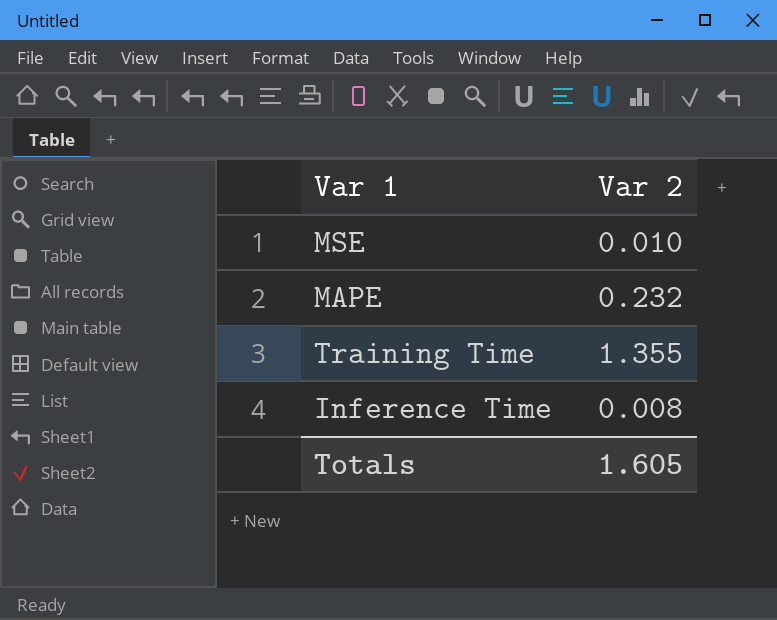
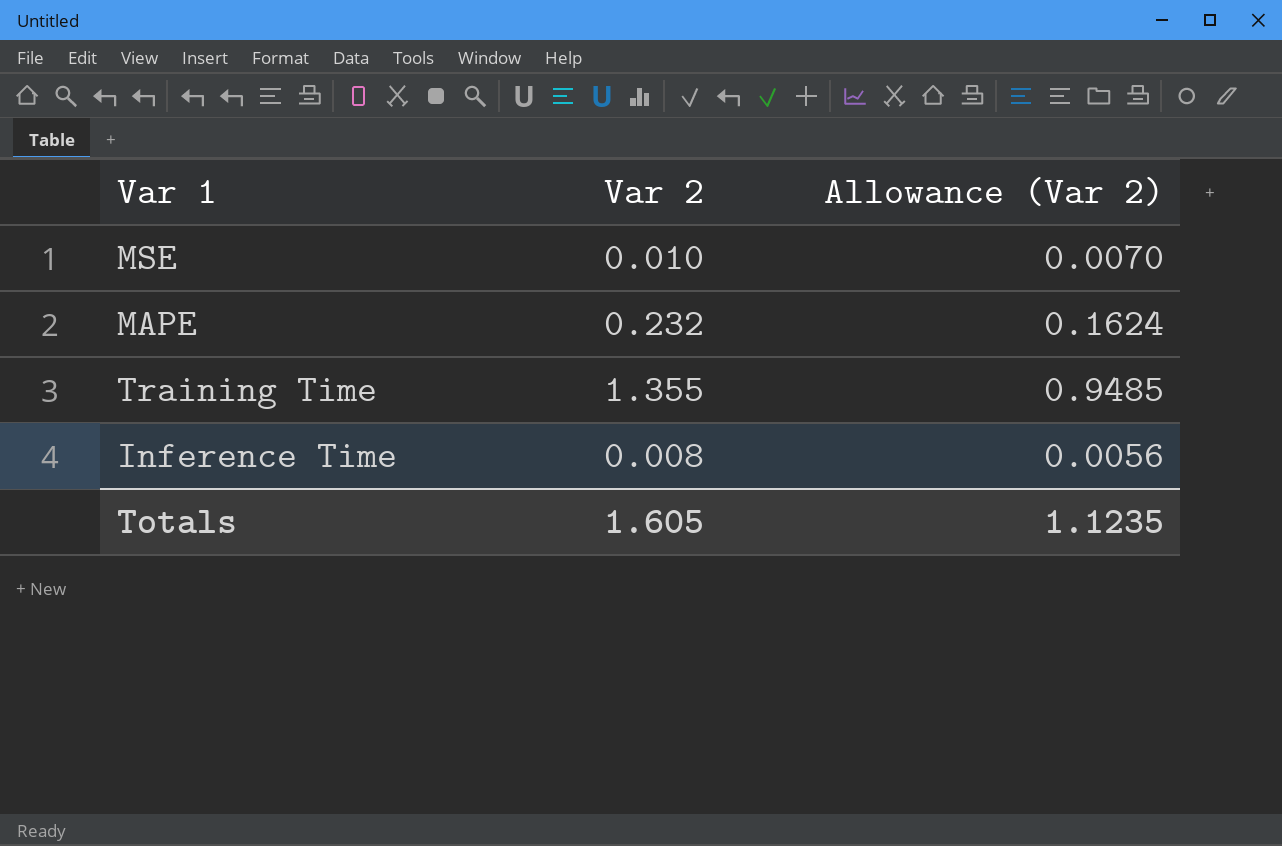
column Allowance (Var 2) | formula: none -> [Var 2] * 0.7

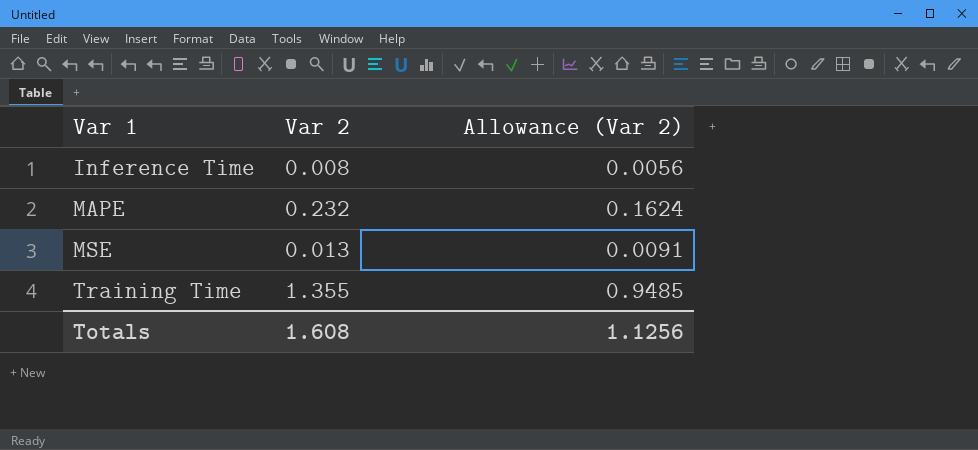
row order: none -> Var 1 ascending
MSE | Var 2: 0.010 -> 0.013
MSE | Allowance (Var 2): 0.0070 -> 0.0091
Totals | Var 2: 1.605 -> 1.608
Totals | Allowance (Var 2): 1.1235 -> 1.1256

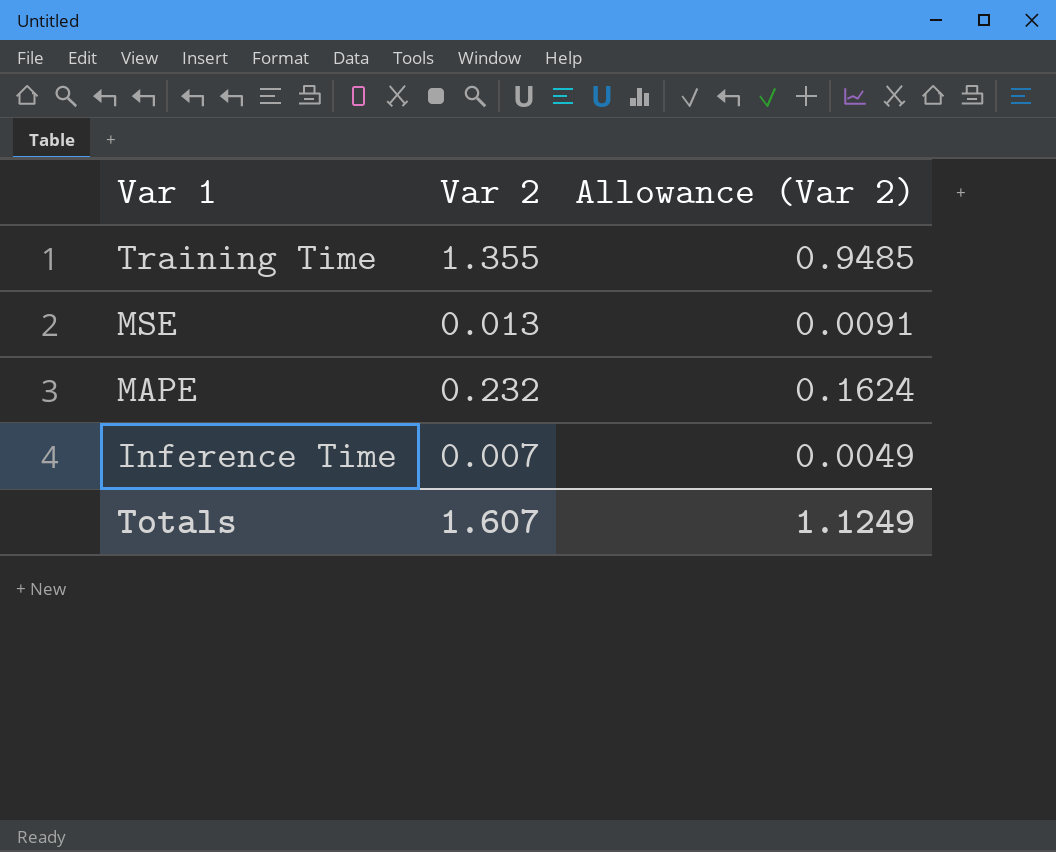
row order: Var 1 ascending -> Var 1 descending
Inference Time | Var 2: 0.008 -> 0.007
Inference Time | Allowance (Var 2): 0.0056 -> 0.0049
Totals | Var 2: 1.608 -> 1.607
Totals | Allowance (Var 2): 1.1256 -> 1.1249

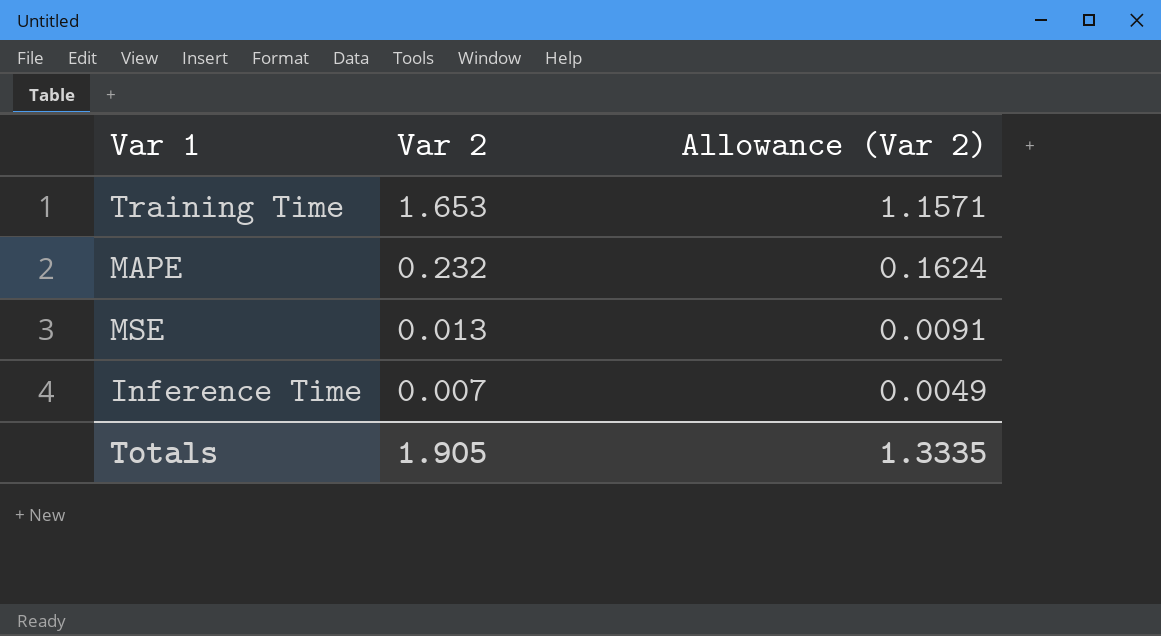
row order: Var 1 descending -> Var 2 descending
Training Time | Var 2: 1.355 -> 1.653
Training Time | Allowance (Var 2): 0.9485 -> 1.1571
Totals | Var 2: 1.607 -> 1.905
Totals | Allowance (Var 2): 1.1249 -> 1.3335

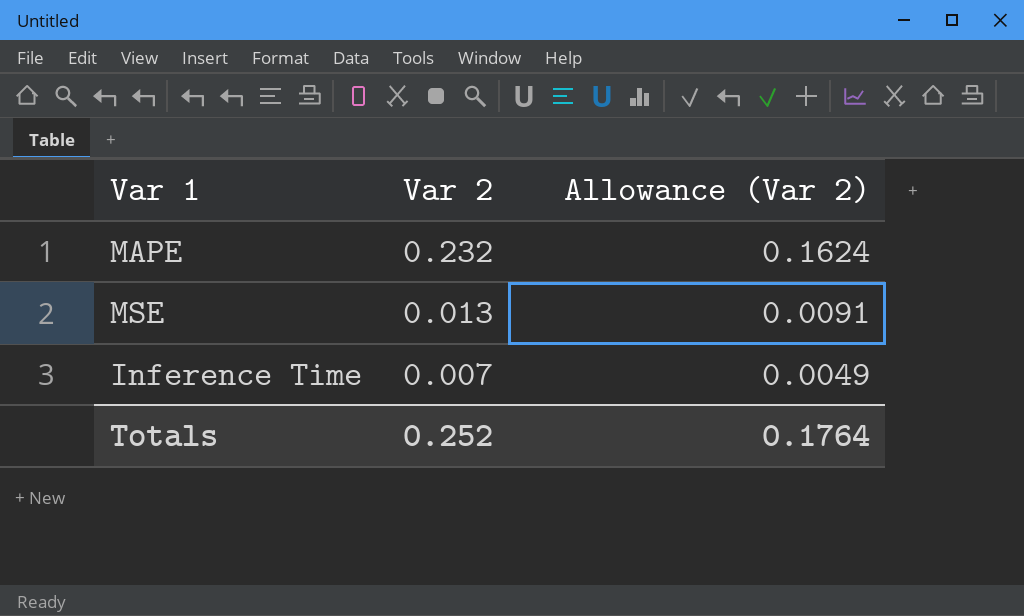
row Training Time: 1.653 | 1.1571 -> none
Totals | Var 2: 1.905 -> 0.252
Totals | Allowance (Var 2): 1.3335 -> 0.1764

